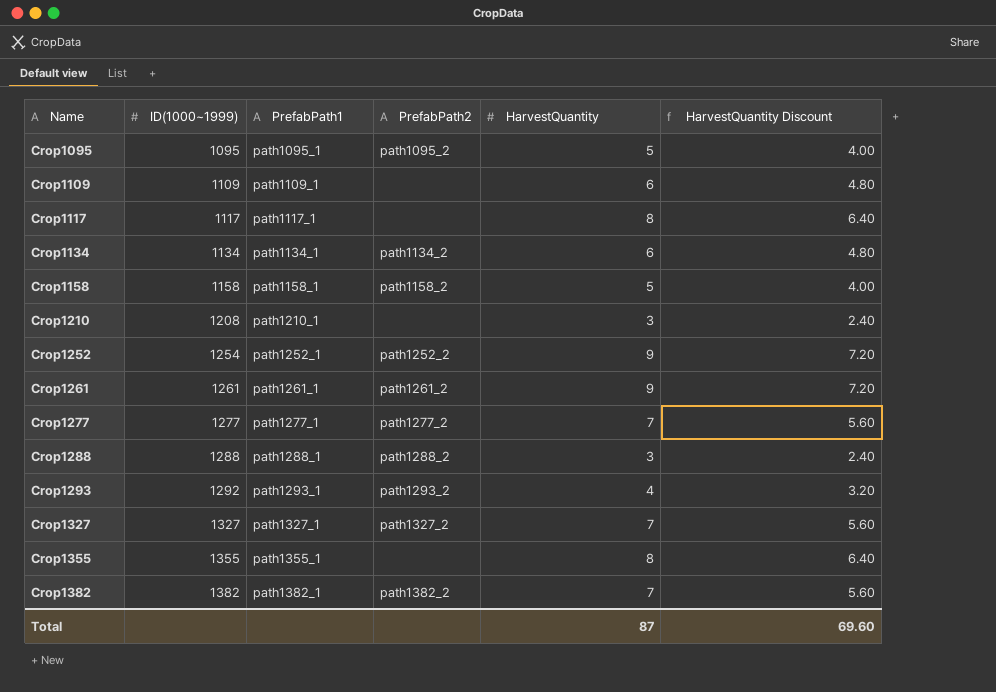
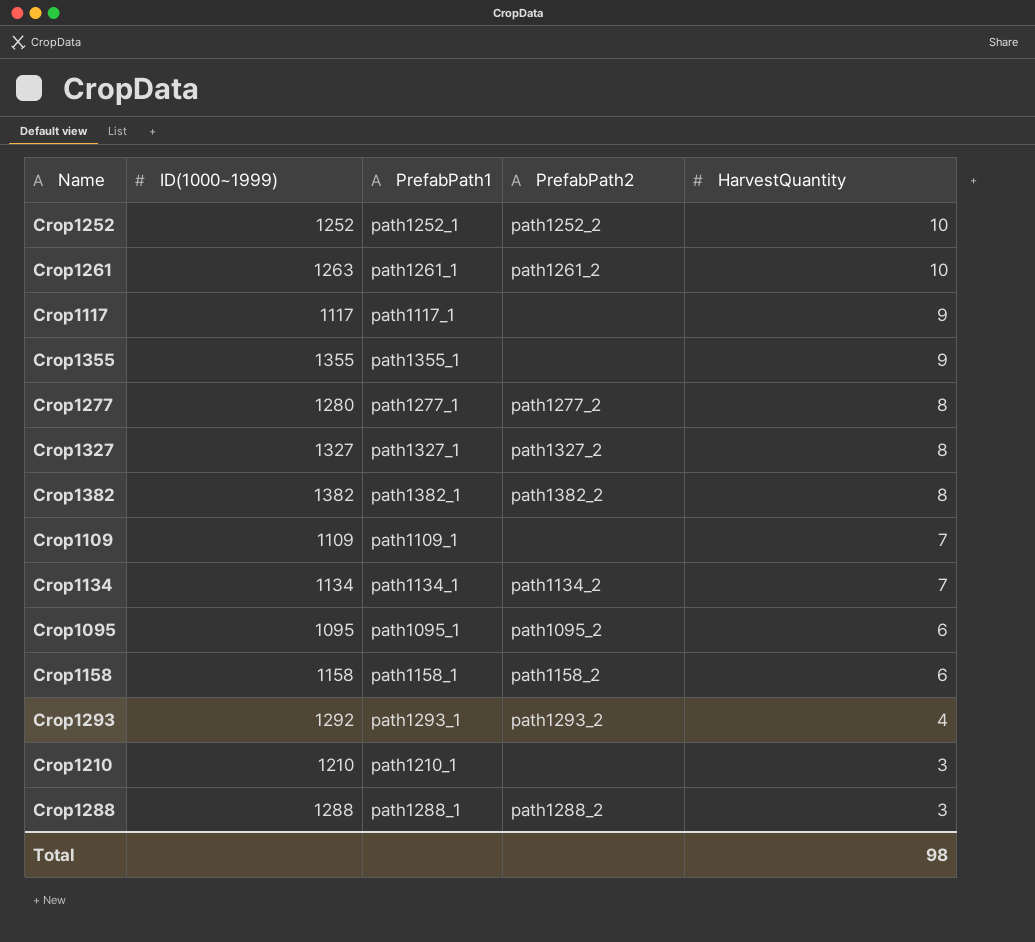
row order: Name ascending -> HarvestQuantity descending
column HarvestQuantity Discount | formula: [HarvestQuantity] * 0.8 -> none
Crop1252 | ID(1000~1999): 1254 -> 1252
Crop1252 | HarvestQuantity: 9 -> 10
Crop1261 | ID(1000~1999): 1261 -> 1263
Crop1261 | HarvestQuantity: 9 -> 10
Crop1117 | HarvestQuantity: 8 -> 9
Crop1355 | HarvestQuantity: 8 -> 9
Crop1277 | ID(1000~1999): 1277 -> 1280
Crop1277 | HarvestQuantity: 7 -> 8
Crop1327 | HarvestQuantity: 7 -> 8
Crop1382 | HarvestQuantity: 7 -> 8
Crop1109 | HarvestQuantity: 6 -> 7
Crop1134 | HarvestQuantity: 6 -> 7
Crop1095 | HarvestQuantity: 5 -> 6
Crop1158 | HarvestQuantity: 5 -> 6
Crop1210 | ID(1000~1999): 1208 -> 1210
Total | HarvestQuantity: 87 -> 98

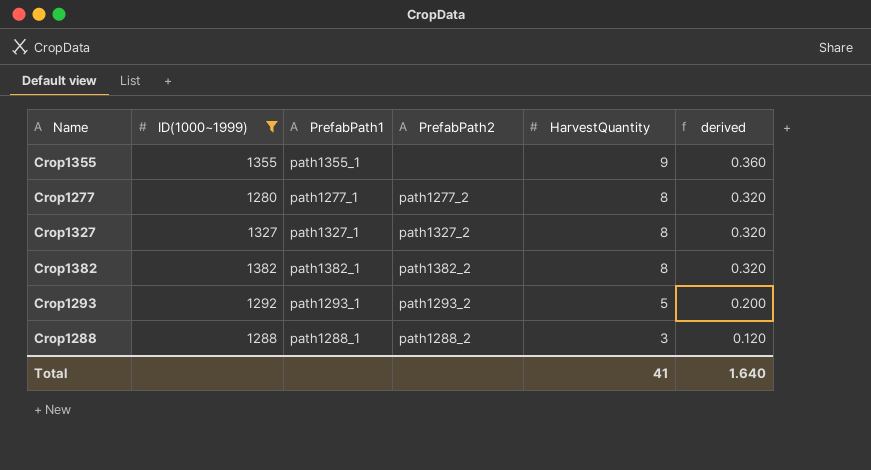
filter: none -> ID(1000~1999) >= 1280
column derived | formula: none -> [HarvestQuantity] * 0.04
Crop1293 | HarvestQuantity: 4 -> 5
Total | HarvestQuantity: 98 -> 41

